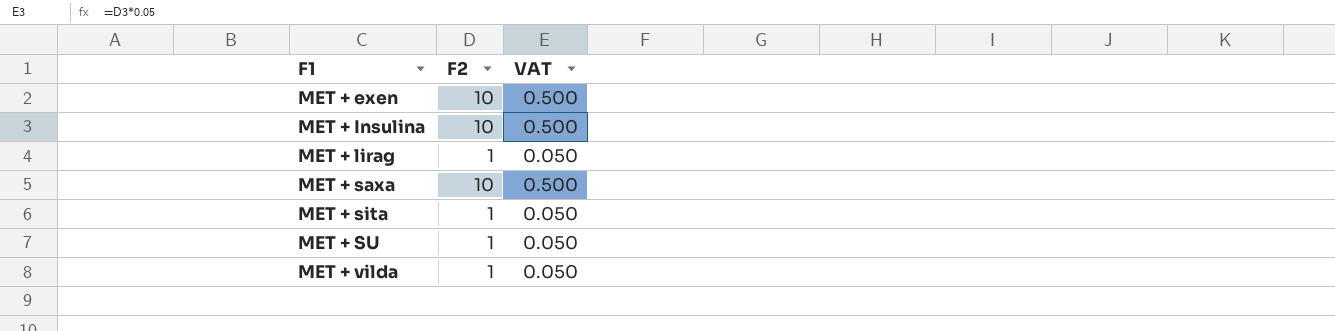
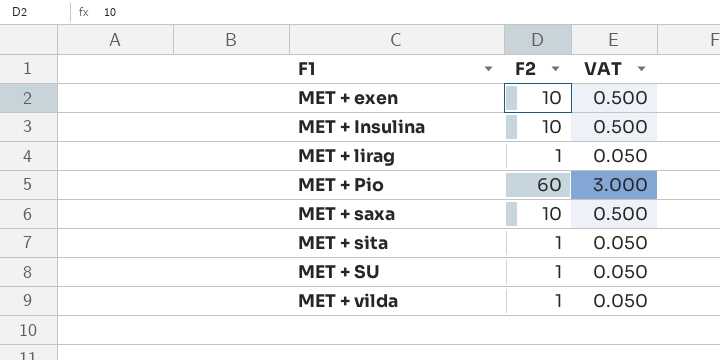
row MET + Pio: none -> 60 | 3.000

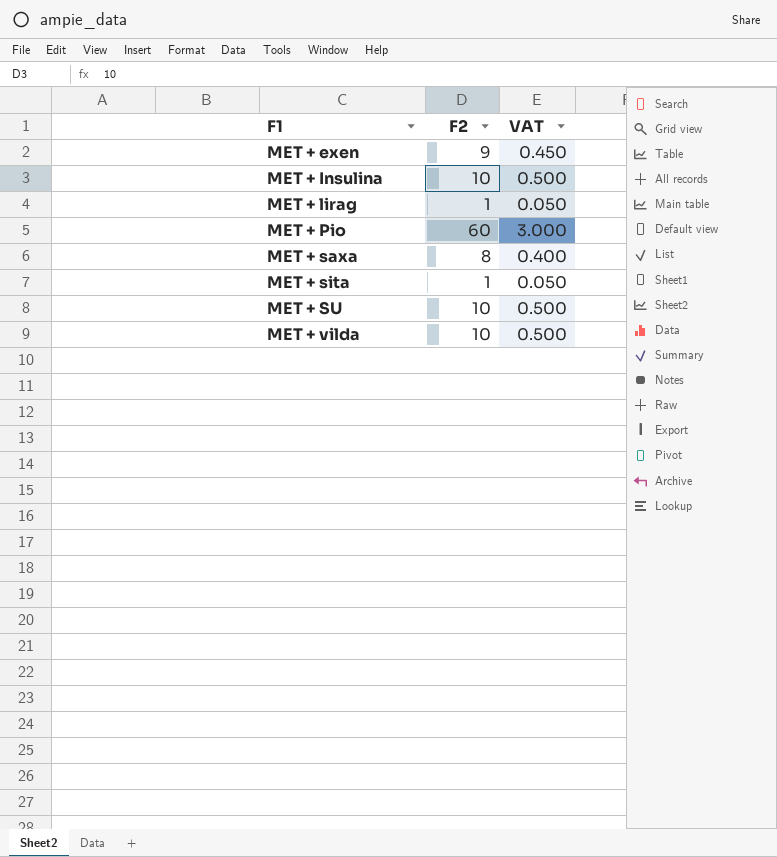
MET + exen | F2: 10 -> 9
MET + exen | VAT: 0.500 -> 0.450
MET + saxa | F2: 10 -> 8
MET + saxa | VAT: 0.500 -> 0.400
MET + SU | F2: 1 -> 10
MET + SU | VAT: 0.050 -> 0.500
MET + vilda | F2: 1 -> 10
MET + vilda | VAT: 0.050 -> 0.500

